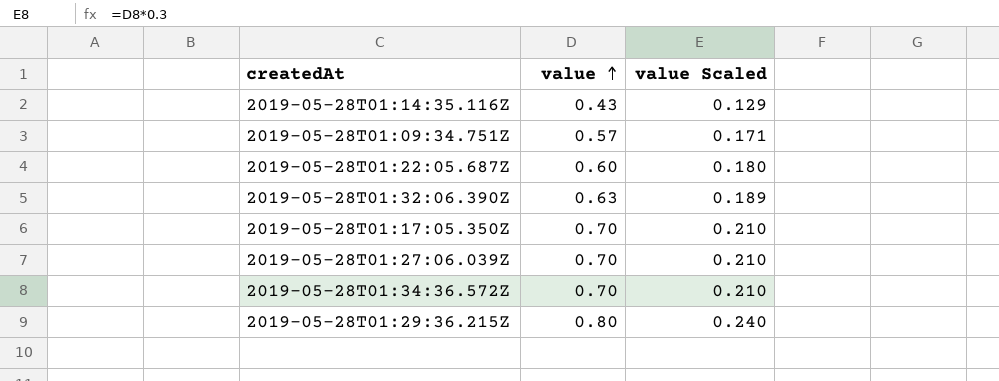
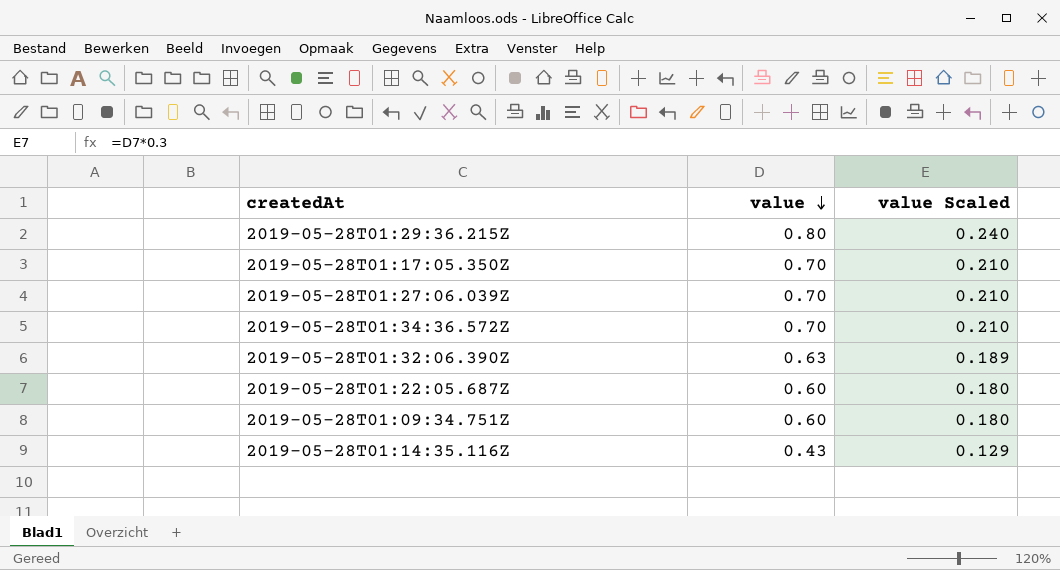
row order: value ascending -> value descending
2019-05-28T01:09:34.751Z | value: 0.57 -> 0.60
2019-05-28T01:09:34.751Z | value Scaled: 0.171 -> 0.180

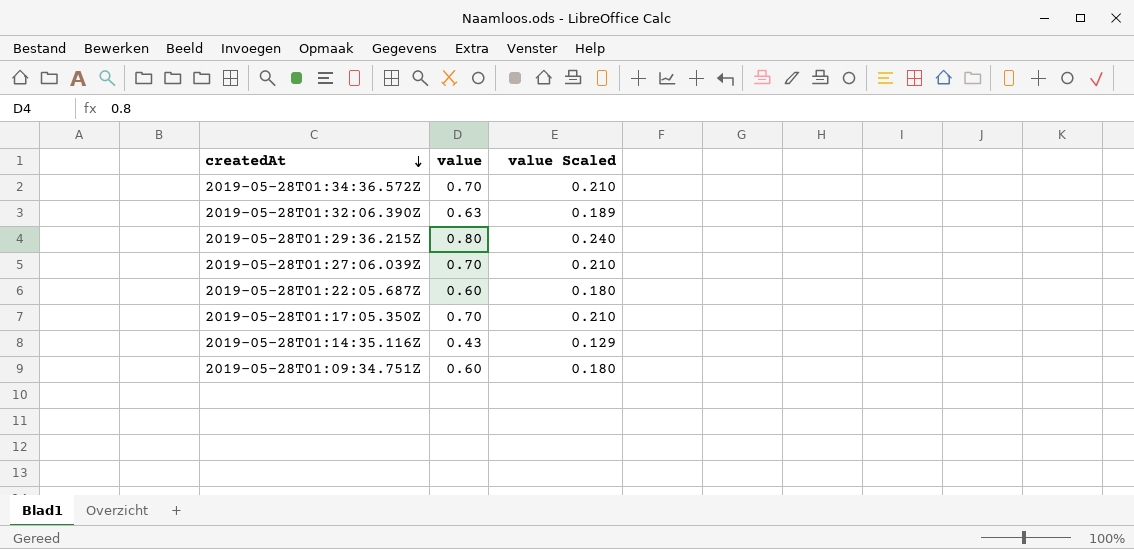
row order: value descending -> createdAt descending

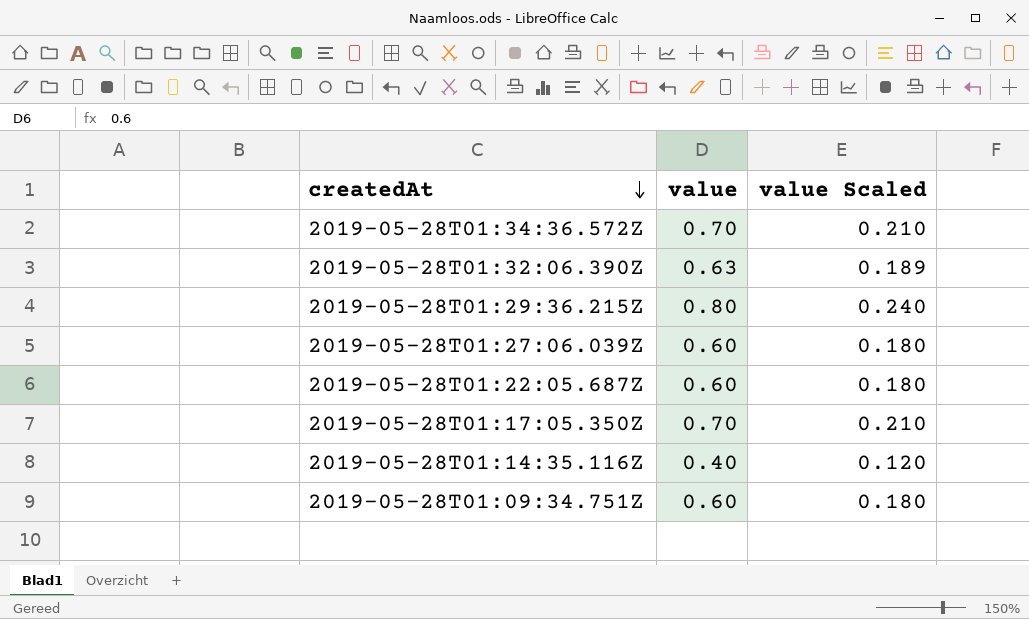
2019-05-28T01:27:06.039Z | value: 0.70 -> 0.60
2019-05-28T01:27:06.039Z | value Scaled: 0.210 -> 0.180
2019-05-28T01:14:35.116Z | value: 0.43 -> 0.40
2019-05-28T01:14:35.116Z | value Scaled: 0.129 -> 0.120

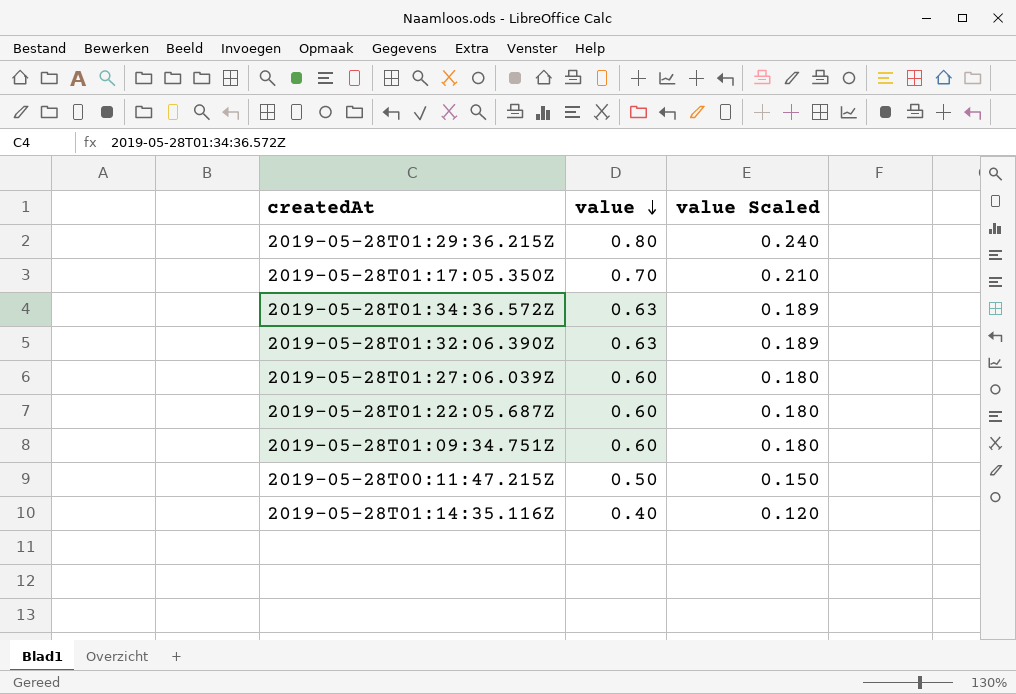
row order: createdAt descending -> value descending
2019-05-28T01:34:36.572Z | value: 0.70 -> 0.63
2019-05-28T01:34:36.572Z | value Scaled: 0.210 -> 0.189
row 2019-05-28T00:11:47.215Z: none -> 0.50 | 0.150

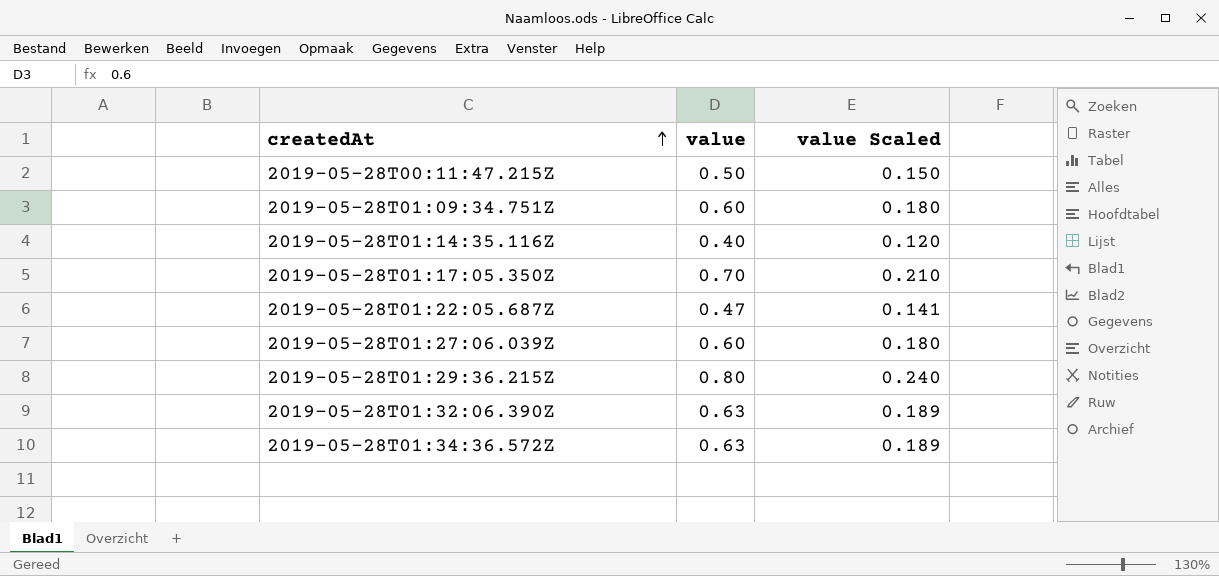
row order: value descending -> createdAt ascending
2019-05-28T01:22:05.687Z | value: 0.60 -> 0.47
2019-05-28T01:22:05.687Z | value Scaled: 0.180 -> 0.141

